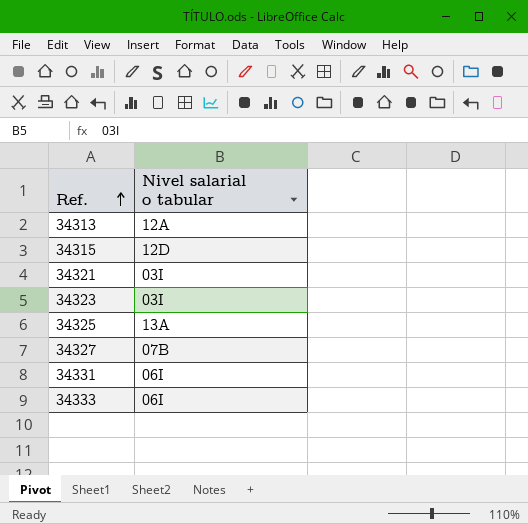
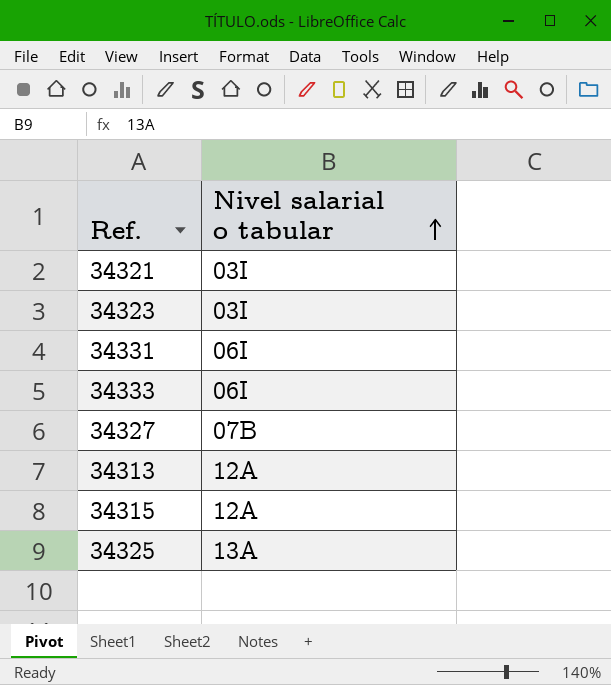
row order: Ref. ascending -> Nivel salarial o tabular ascending
34315 | Nivel salarial o tabular: 12D -> 12A

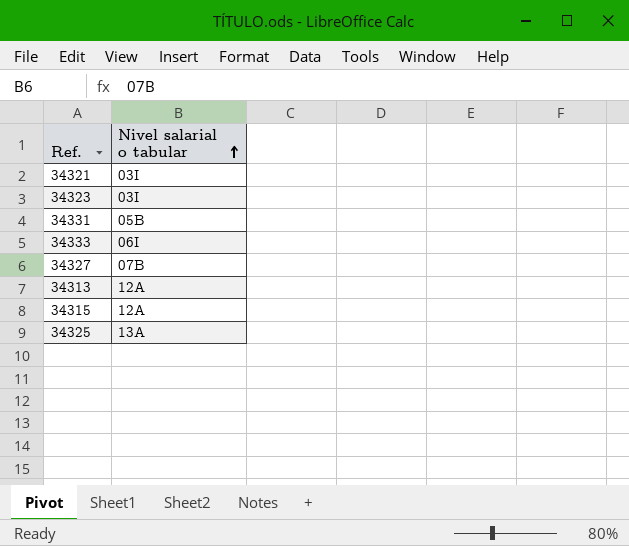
34331 | Nivel salarial o tabular: 06I -> 05B

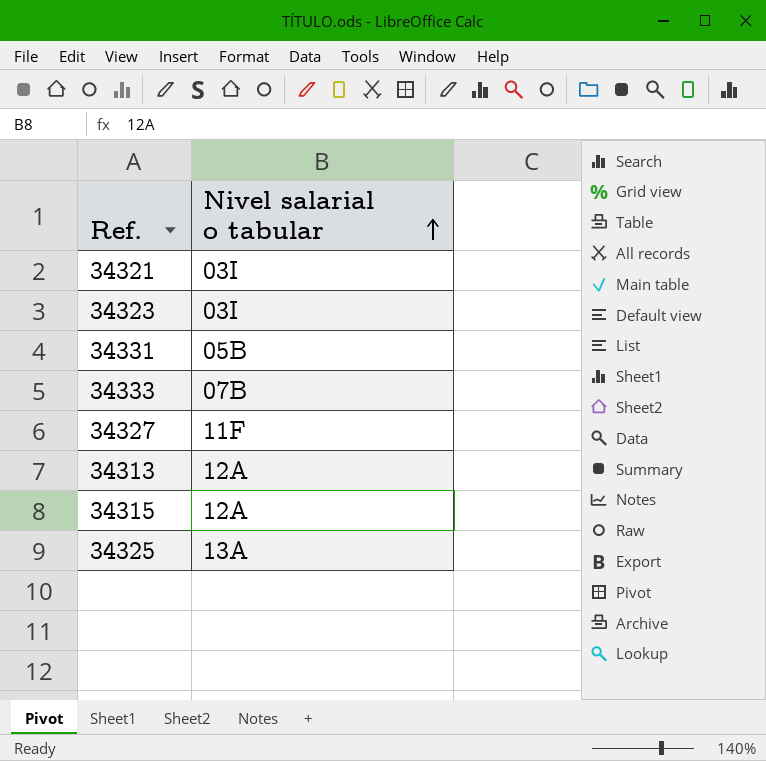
34333 | Nivel salarial o tabular: 06I -> 07B
34327 | Nivel salarial o tabular: 07B -> 11F

